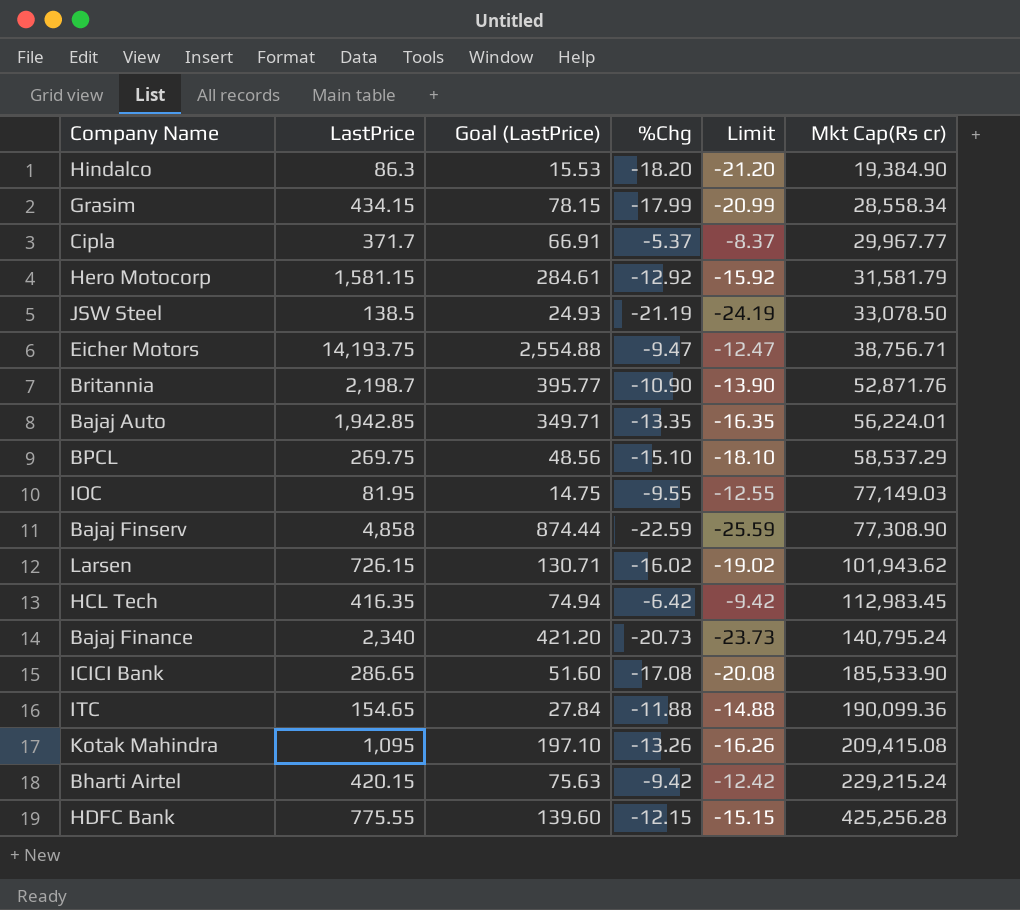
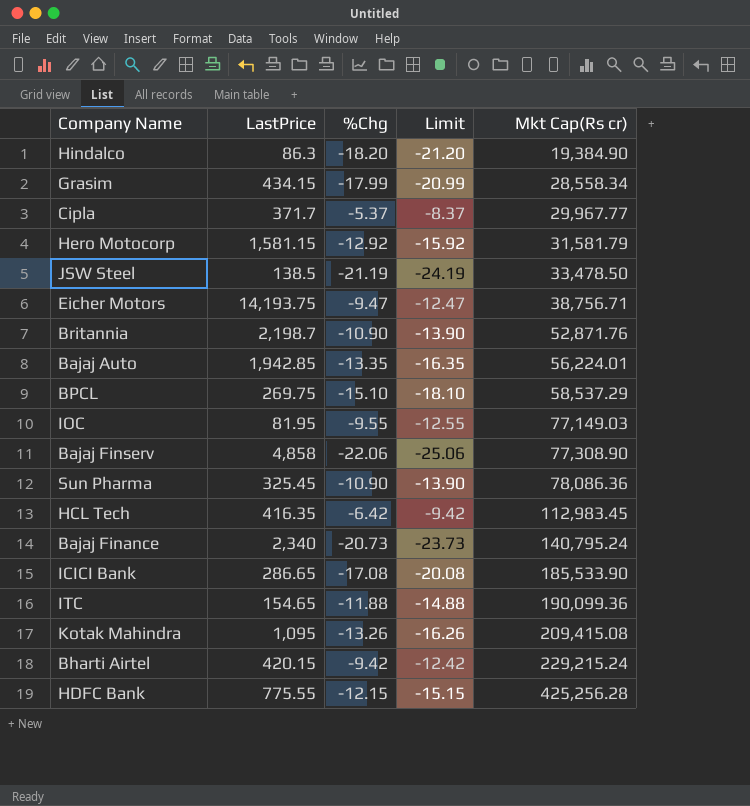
column Goal (LastPrice) | formula: [LastPrice] * 0.18 -> none
row Larsen: 726.15 | 130.71 | -16.02 | -19.02 | 101,943.62 -> none
JSW Steel | Mkt Cap(Rs cr): 33,078.50 -> 33,478.50
Bajaj Finserv | %Chg: -22.59 -> -22.06
Bajaj Finserv | Limit: -25.59 -> -25.06
row Sun Pharma: none -> 325.45 | -10.90 | -13.90 | 78,086.36

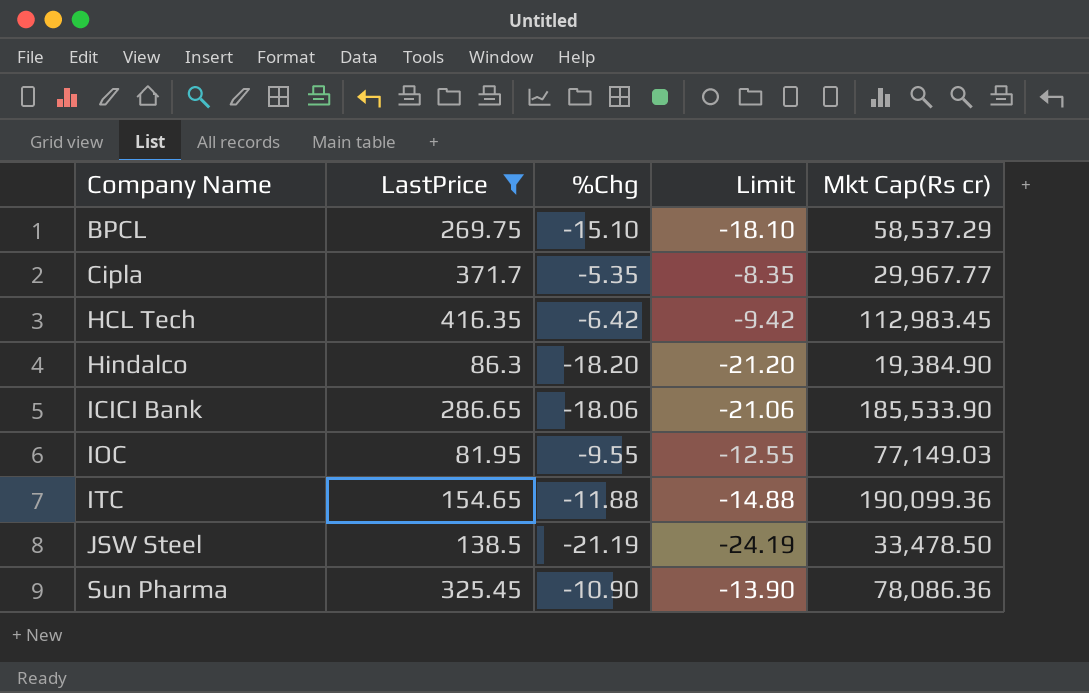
filter: none -> LastPrice <= 416.35
row order: Mkt Cap(Rs cr) ascending -> Company Name ascending
Cipla | %Chg: -5.37 -> -5.35
Cipla | Limit: -8.37 -> -8.35
ICICI Bank | %Chg: -17.08 -> -18.06
ICICI Bank | Limit: -20.08 -> -21.06

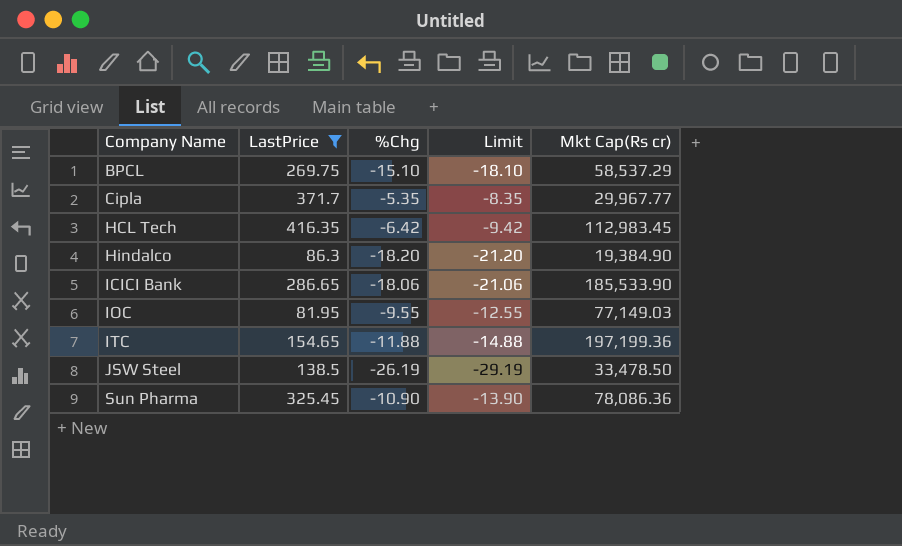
ITC | Mkt Cap(Rs cr): 190,099.36 -> 197,199.36
JSW Steel | %Chg: -21.19 -> -26.19
JSW Steel | Limit: -24.19 -> -29.19

